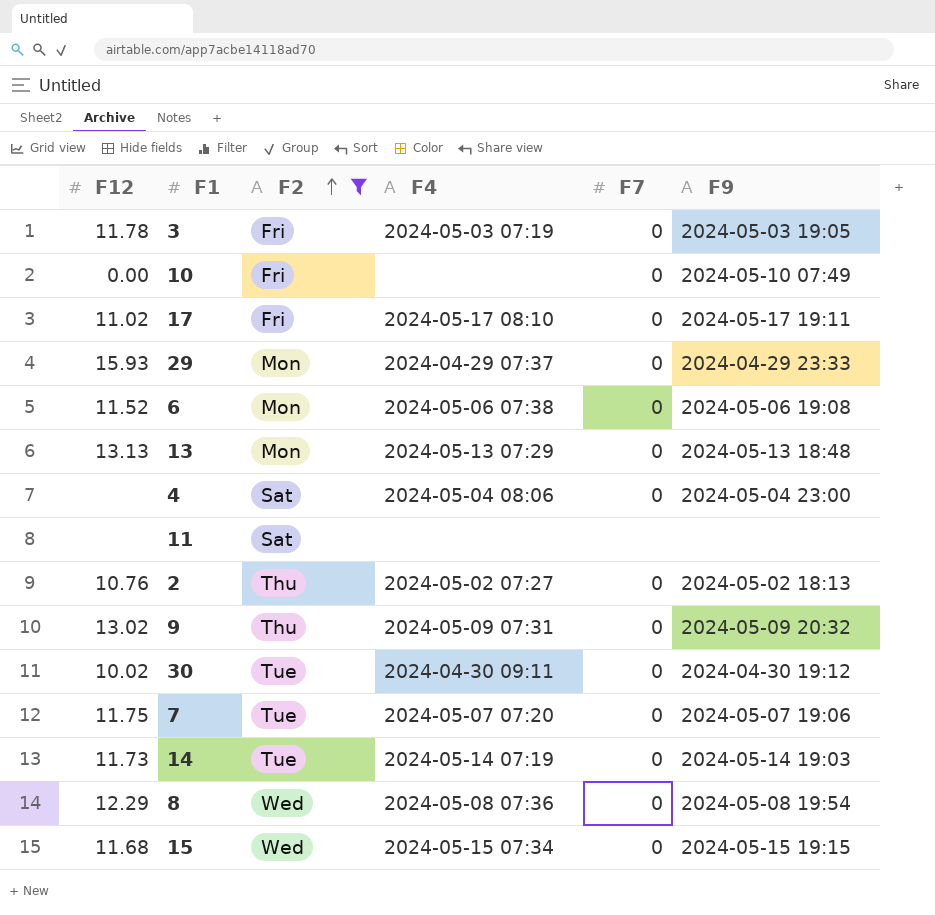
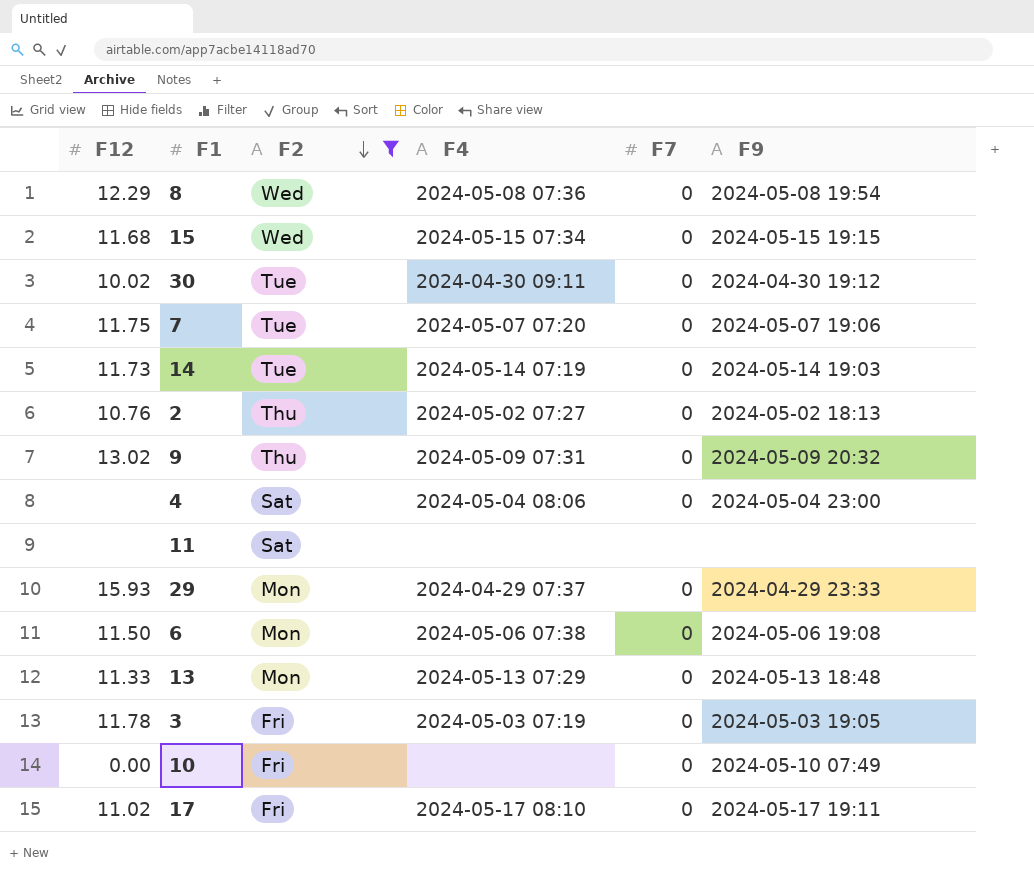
row order: F2 ascending -> F2 descending
6 | F12: 11.52 -> 11.50
13 | F12: 13.13 -> 11.33

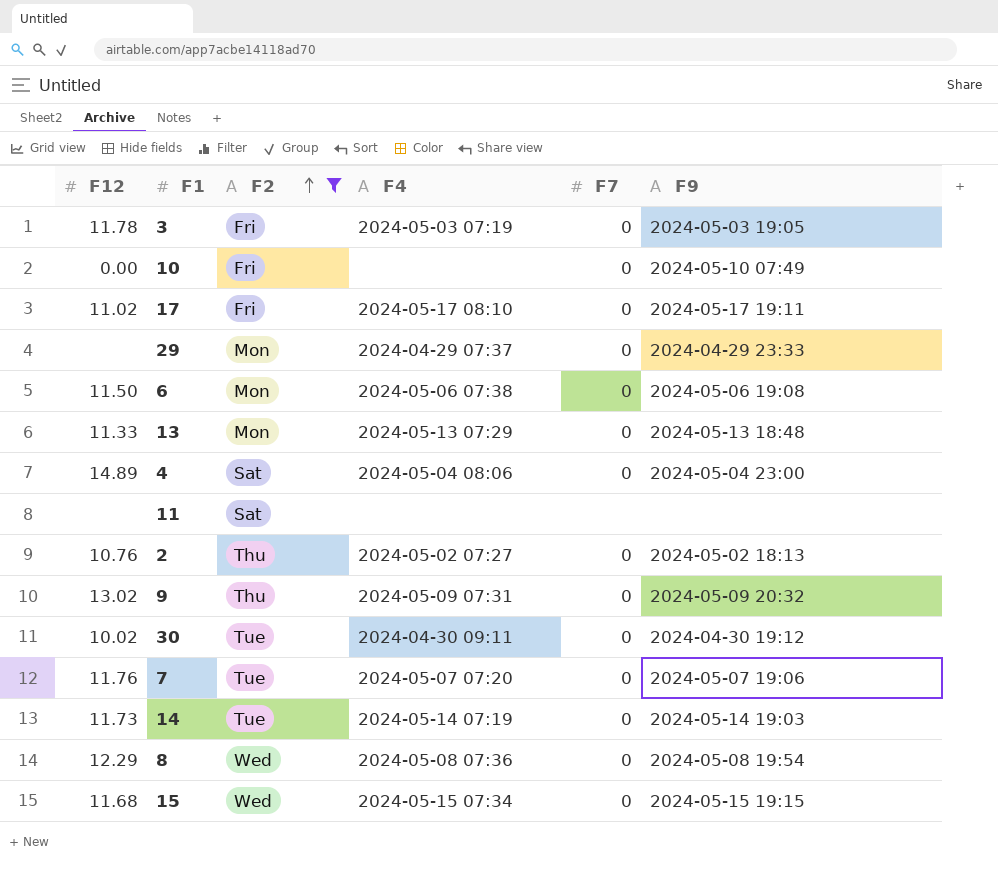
row order: F2 descending -> F2 ascending
29 | F12: 15.93 -> none
4 | F12: none -> 14.89
7 | F12: 11.75 -> 11.76

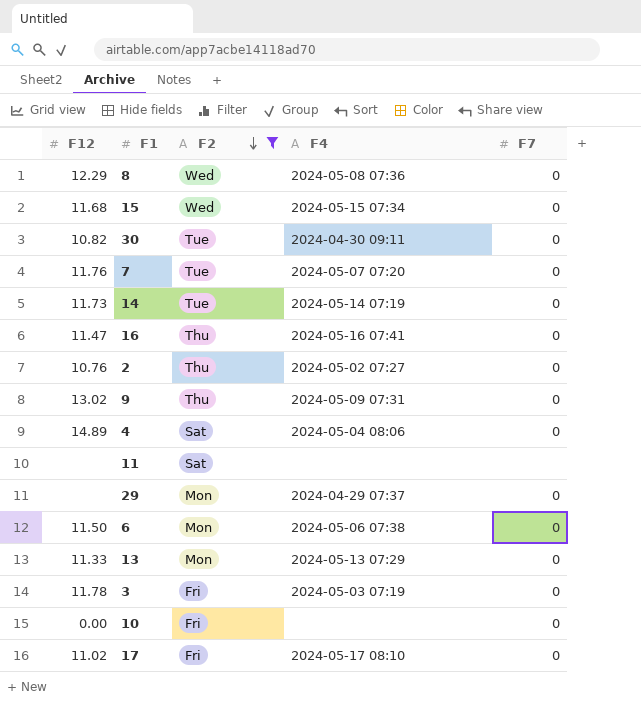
row order: F2 ascending -> F2 descending
column F9 | position: 6 -> none
30 | F12: 10.02 -> 10.82
row 16: none -> 11.47 | Thu | 2024-05-16 07:41 | 0

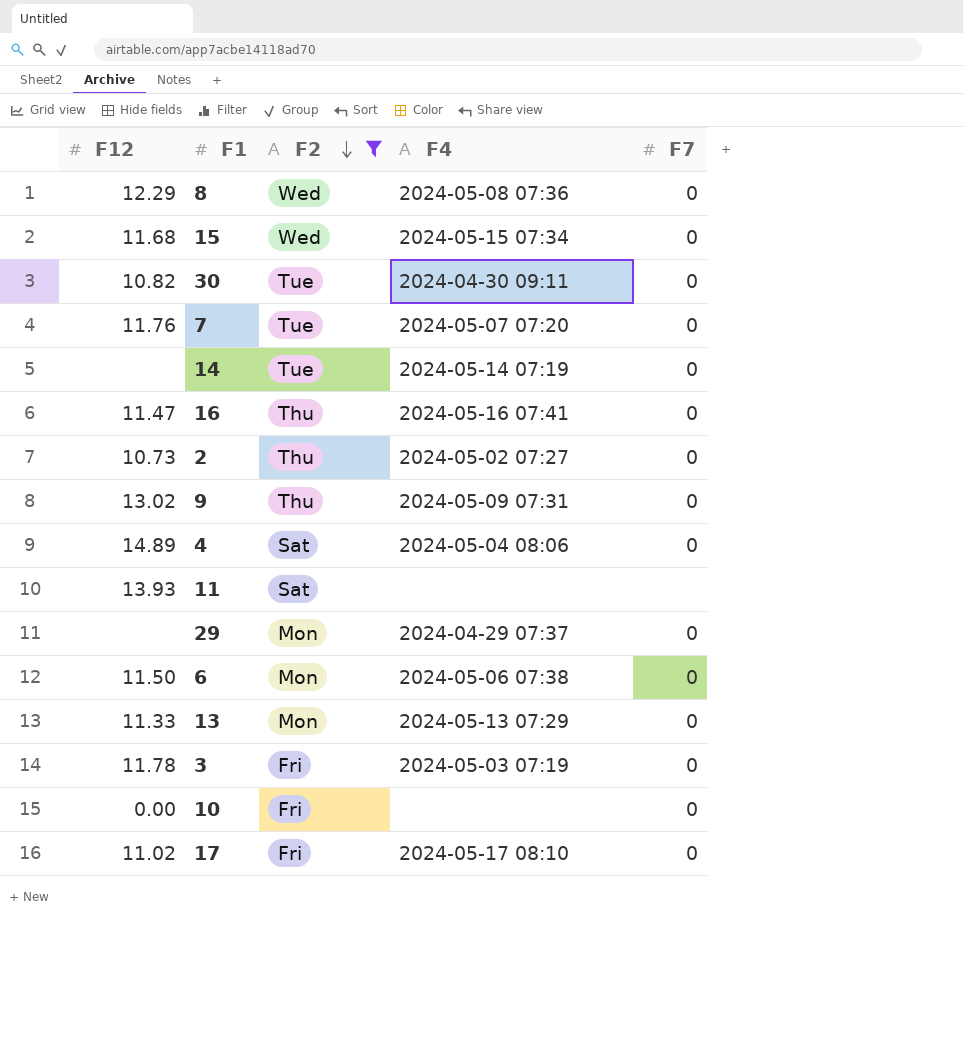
14 | F12: 11.73 -> none
2 | F12: 10.76 -> 10.73
11 | F12: none -> 13.93

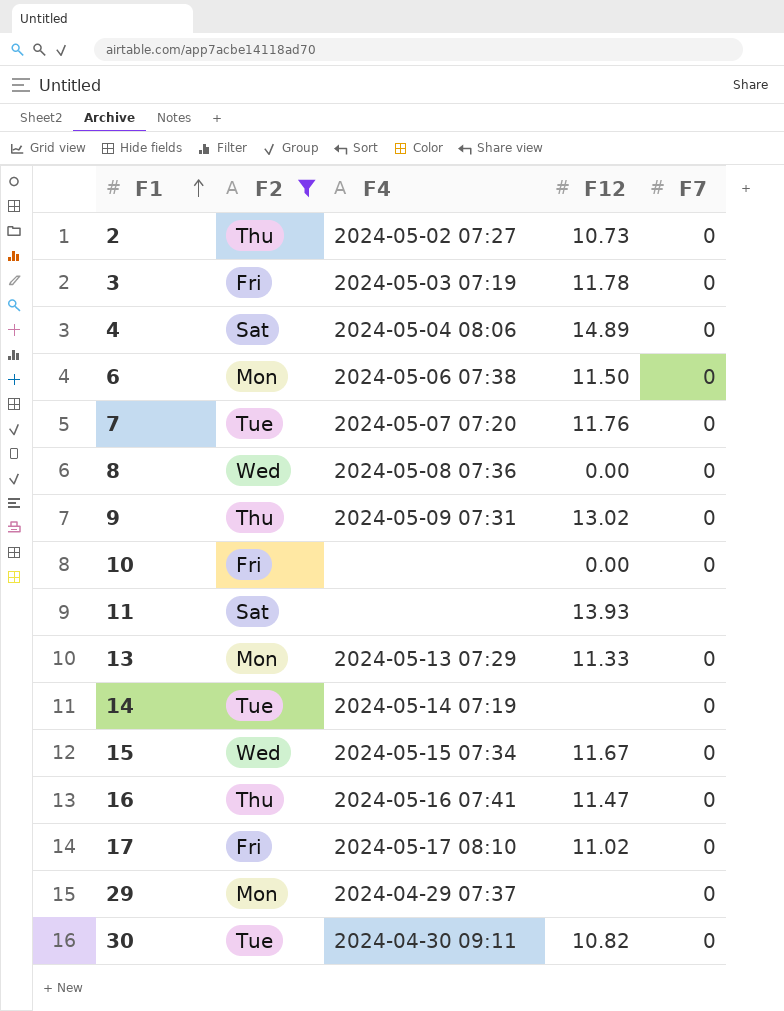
row order: F2 descending -> F1 ascending
column F12 | position: 1 -> 4
8 | F12: 12.29 -> 0.00
15 | F12: 11.68 -> 11.67

